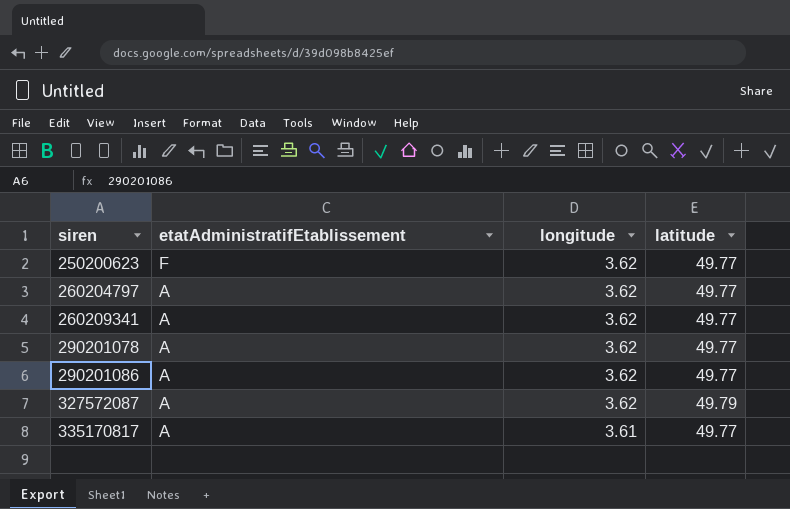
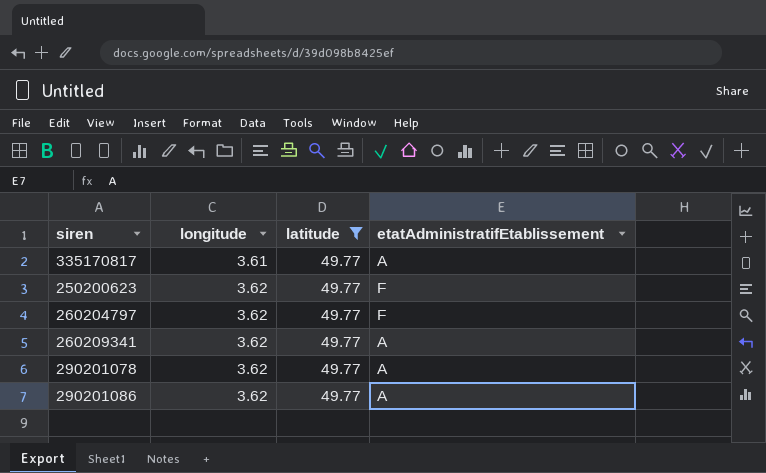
filter: none -> latitude = 49.77
row order: siren ascending -> longitude ascending
column etatAdministratifEtablissement | position: 2 -> 4
260204797 | etatAdministratifEtablissement: A -> F

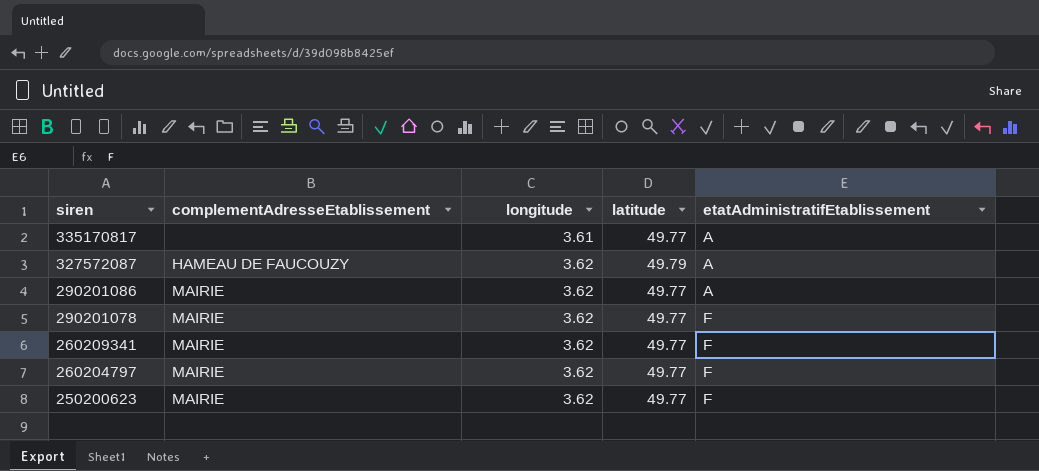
filter: latitude = 49.77 -> none
row order: longitude ascending -> siren descending
column complementAdresseEtablissement | position: none -> 2
290201078 | etatAdministratifEtablissement: A -> F
260209341 | etatAdministratifEtablissement: A -> F

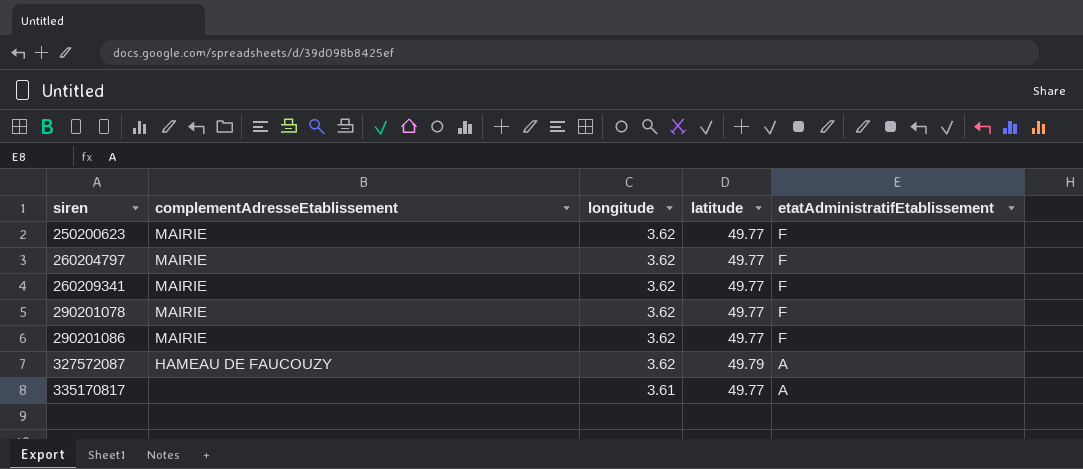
row order: siren descending -> siren ascending
290201086 | etatAdministratifEtablissement: A -> F

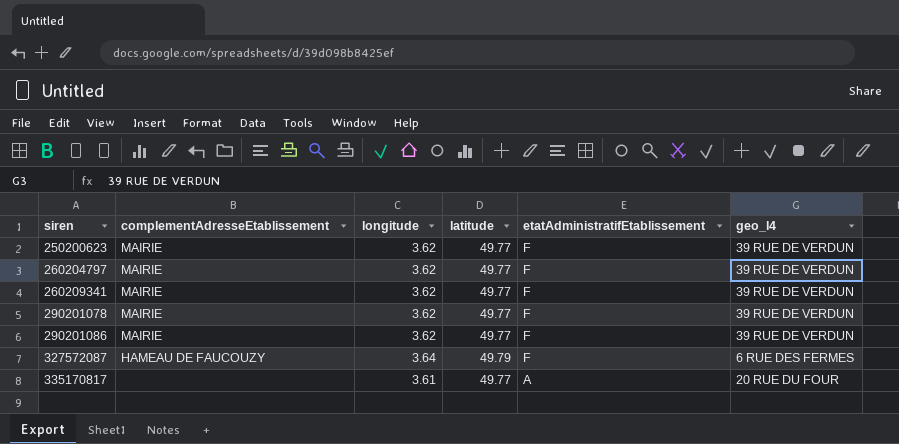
column geo_l4 | position: none -> 6
327572087 | longitude: 3.62 -> 3.64
327572087 | etatAdministratifEtablissement: A -> F

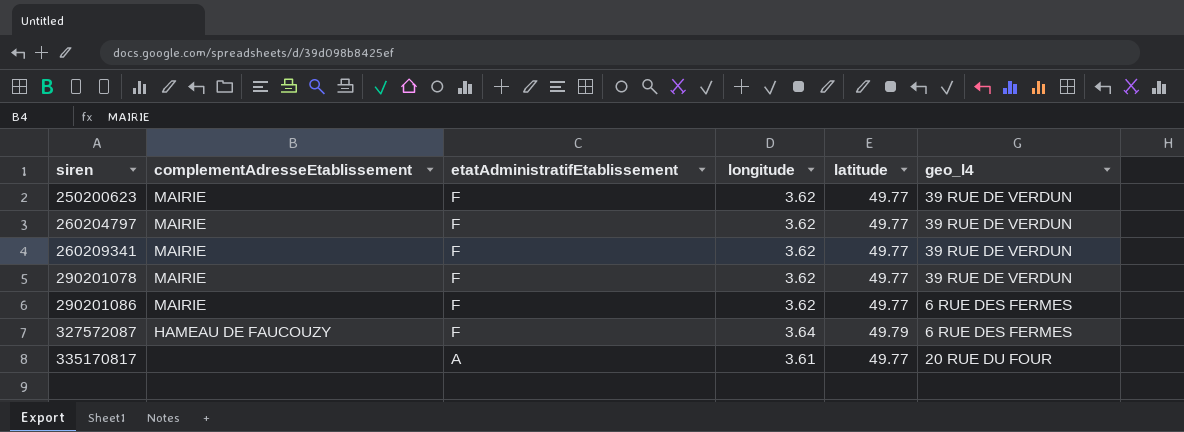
column etatAdministratifEtablissement | position: 5 -> 3
290201086 | geo_l4: 39 RUE DE VERDUN -> 6 RUE DES FERMES

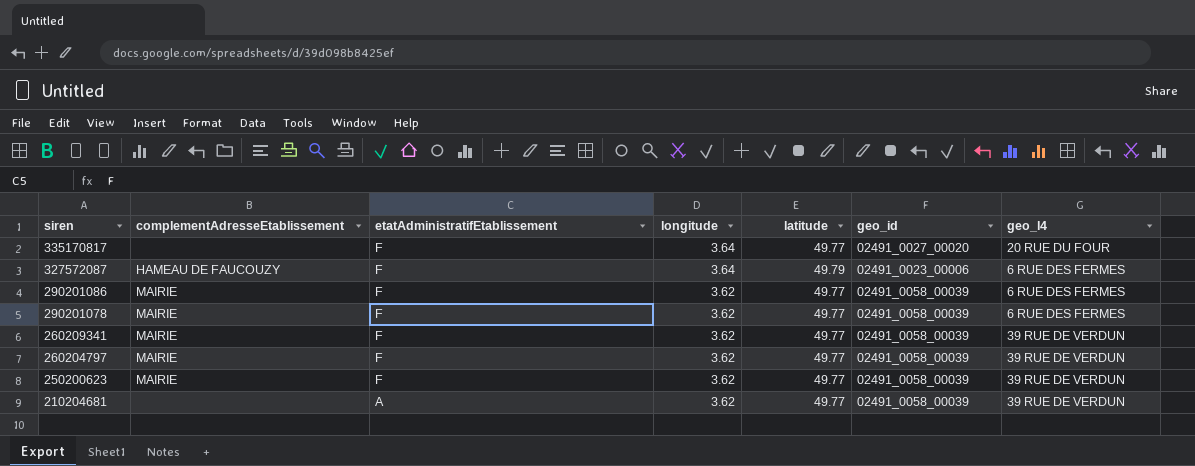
row order: siren ascending -> siren descending
column geo_id | position: none -> 6
335170817 | etatAdministratifEtablissement: A -> F
335170817 | longitude: 3.61 -> 3.64
290201078 | geo_l4: 39 RUE DE VERDUN -> 6 RUE DES FERMES
row 210204681: none -> none | A | 3.62 | 49.77 | 02491_0058_00039 | 39 RUE DE VERDUN

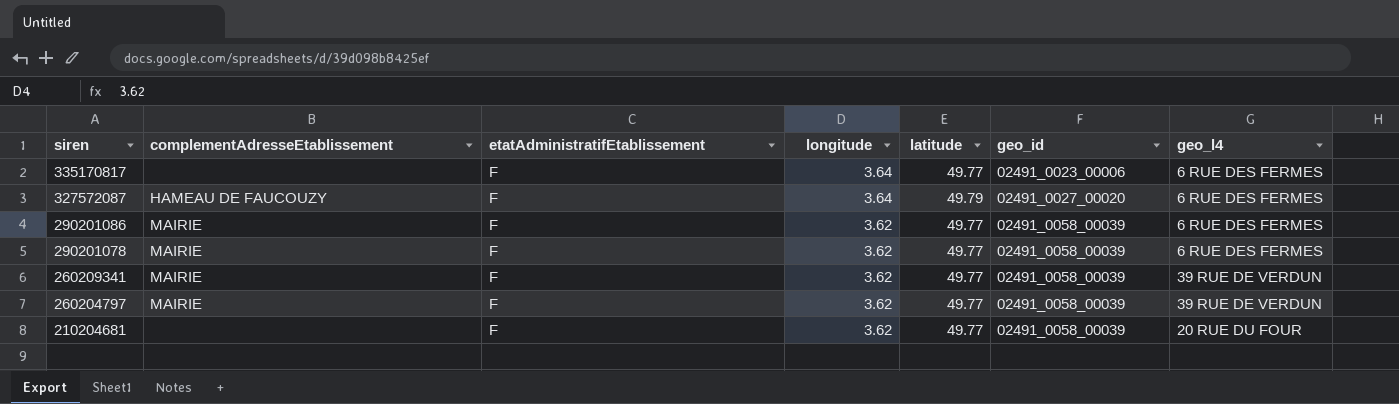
row 250200623: MAIRIE | F | 3.62 | 49.77 | 02491_0058_00039 | 39 RUE DE VERDUN -> none
335170817 | geo_id: 02491_0027_00020 -> 02491_0023_00006
335170817 | geo_l4: 20 RUE DU FOUR -> 6 RUE DES FERMES
327572087 | geo_id: 02491_0023_00006 -> 02491_0027_00020
210204681 | etatAdministratifEtablissement: A -> F
210204681 | geo_l4: 39 RUE DE VERDUN -> 20 RUE DU FOUR

